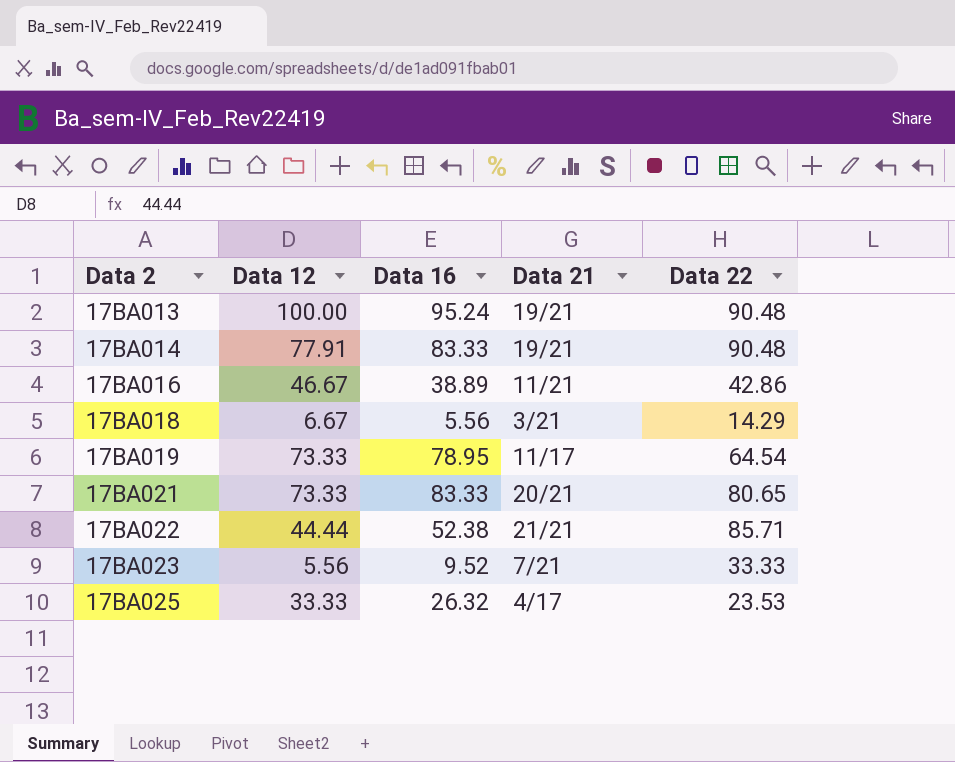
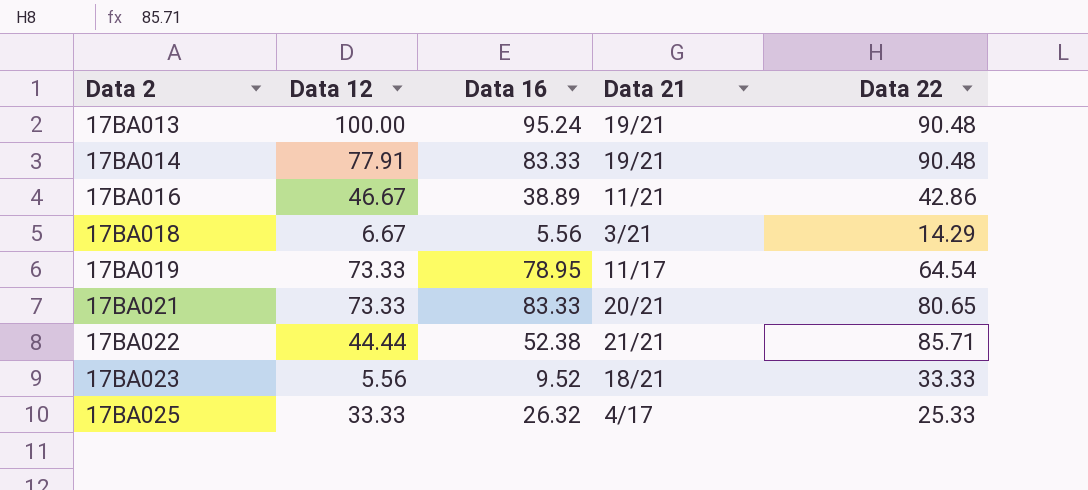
17BA023 | Data 21: 7/21 -> 18/21
17BA025 | Data 22: 23.53 -> 25.33

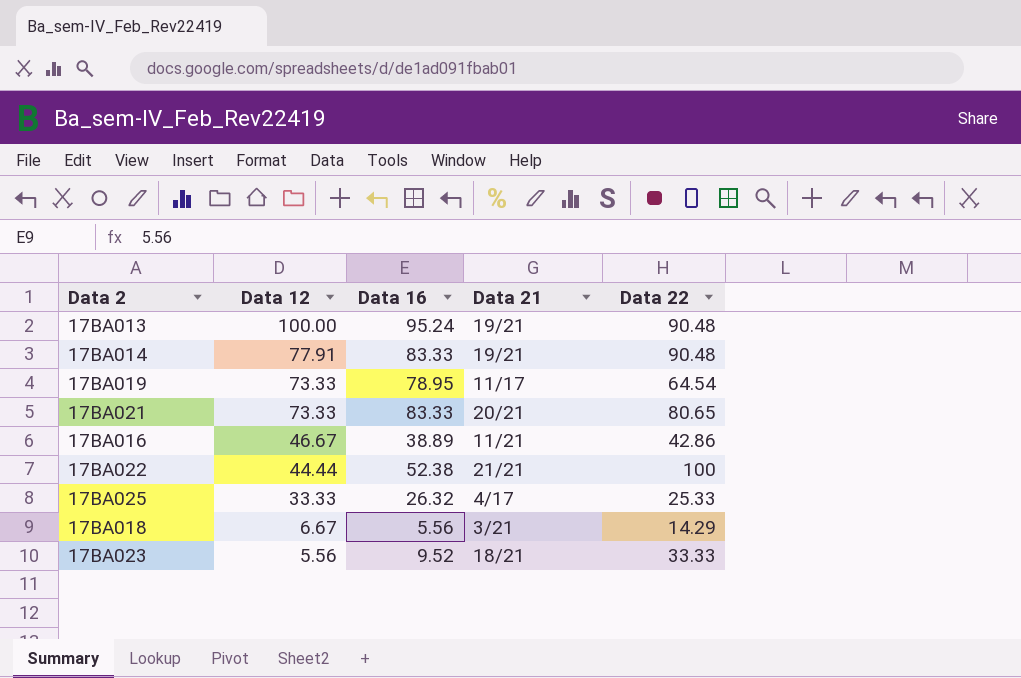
row order: Data 2 ascending -> Data 12 descending
17BA022 | Data 22: 85.71 -> 100

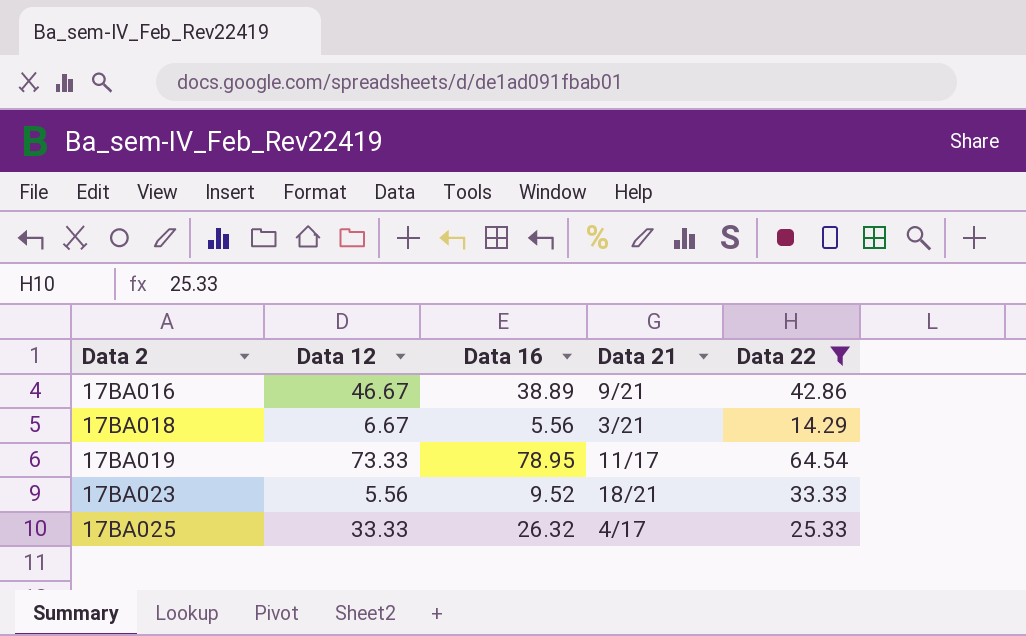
filter: none -> Data 22 <= 64.54
row order: Data 12 descending -> Data 2 ascending
17BA016 | Data 21: 11/21 -> 9/21

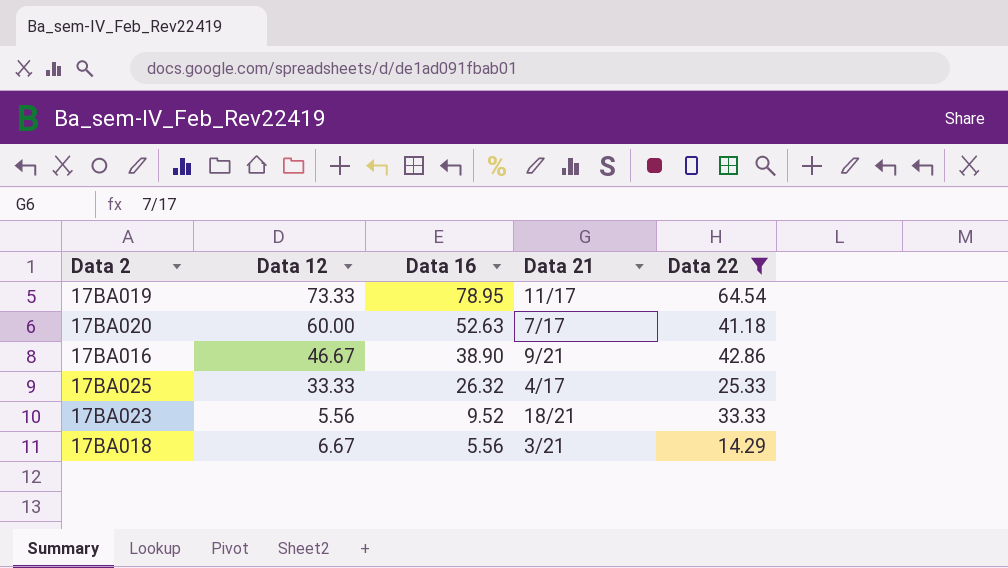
row order: Data 2 ascending -> Data 16 descending
row 17BA020: none -> 60.00 | 52.63 | 7/17 | 41.18
17BA016 | Data 16: 38.89 -> 38.90

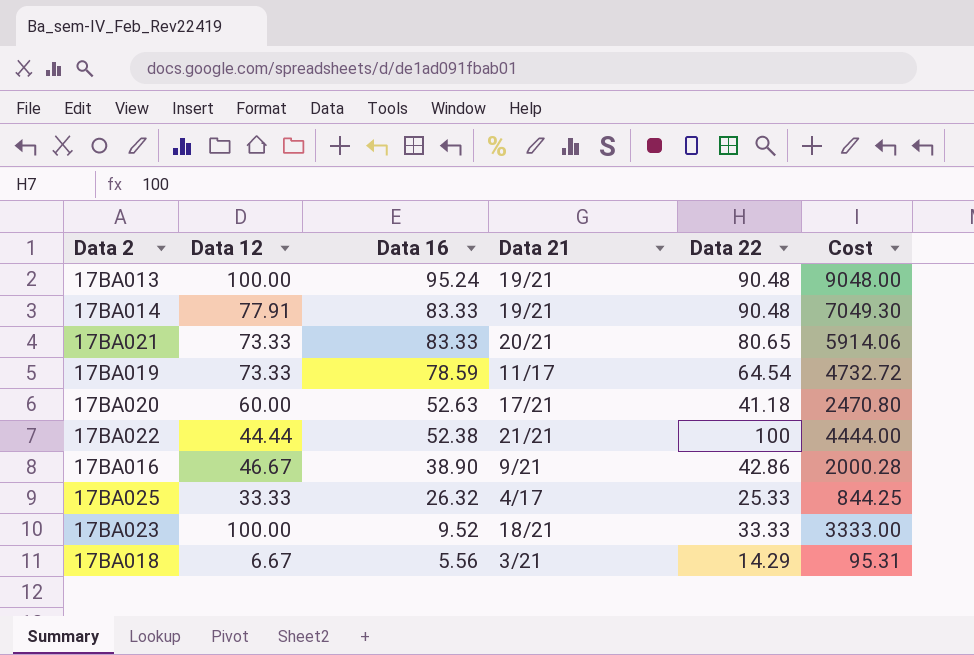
filter: Data 22 <= 64.54 -> none
column Cost | formula: none -> [Data 12] * [Data 22]
17BA019 | Data 16: 78.95 -> 78.59
17BA020 | Data 21: 7/17 -> 17/21
17BA023 | Data 12: 5.56 -> 100.00

